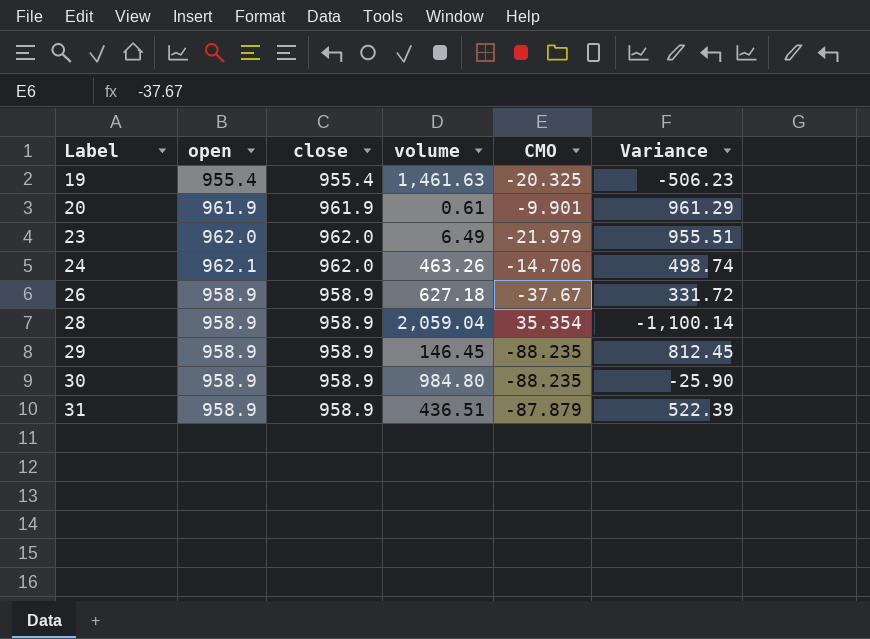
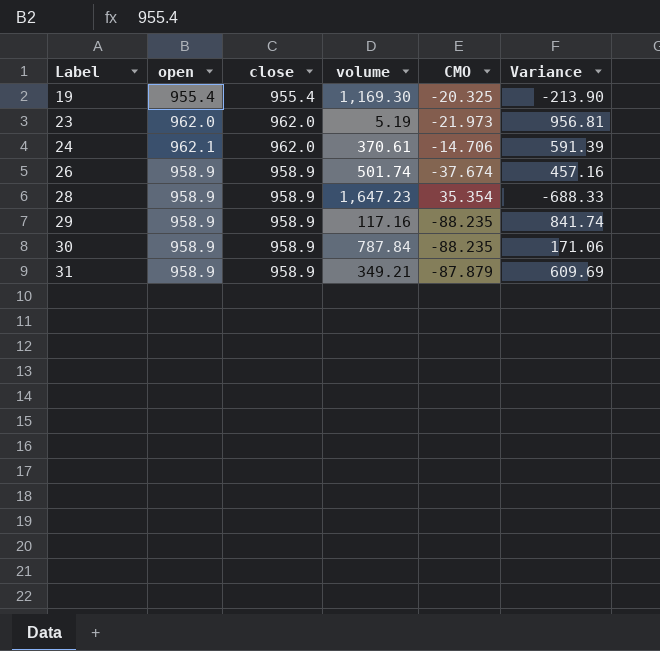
row 20: 961.9 | 961.9 | 0.61 | -9.901 | 961.29 -> none
19 | volume: 1,461.63 -> 1,169.30
19 | Variance: -506.23 -> -213.90
23 | volume: 6.49 -> 5.19
23 | CMO: -21.979 -> -21.973
23 | Variance: 955.51 -> 956.81
24 | volume: 463.26 -> 370.61
24 | Variance: 498.74 -> 591.39
26 | volume: 627.18 -> 501.74
26 | CMO: -37.67 -> -37.674
26 | Variance: 331.72 -> 457.16
28 | volume: 2,059.04 -> 1,647.23
28 | Variance: -1,100.14 -> -688.33
29 | volume: 146.45 -> 117.16
29 | Variance: 812.45 -> 841.74
30 | volume: 984.80 -> 787.84
30 | Variance: -25.90 -> 171.06
31 | volume: 436.51 -> 349.21
31 | Variance: 522.39 -> 609.69

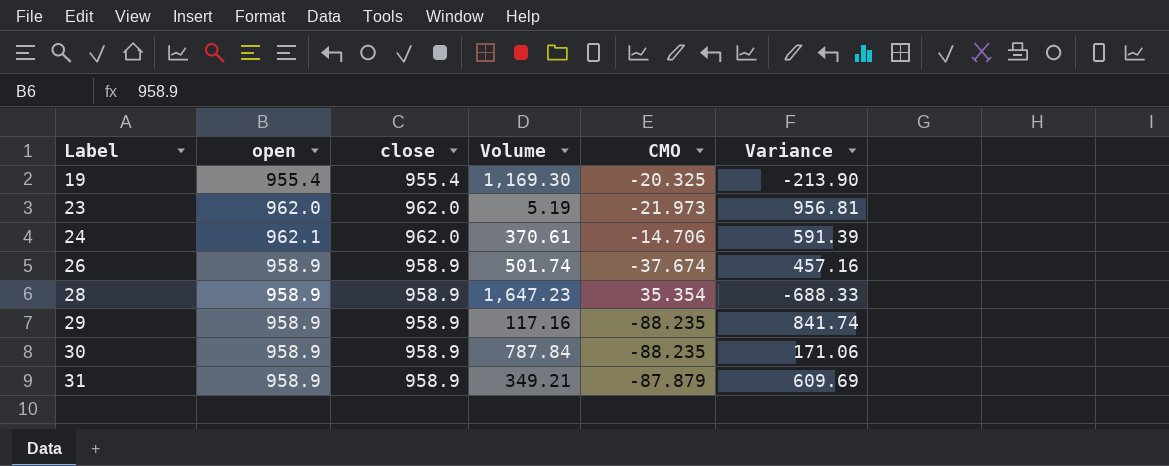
column name: volume -> Volume

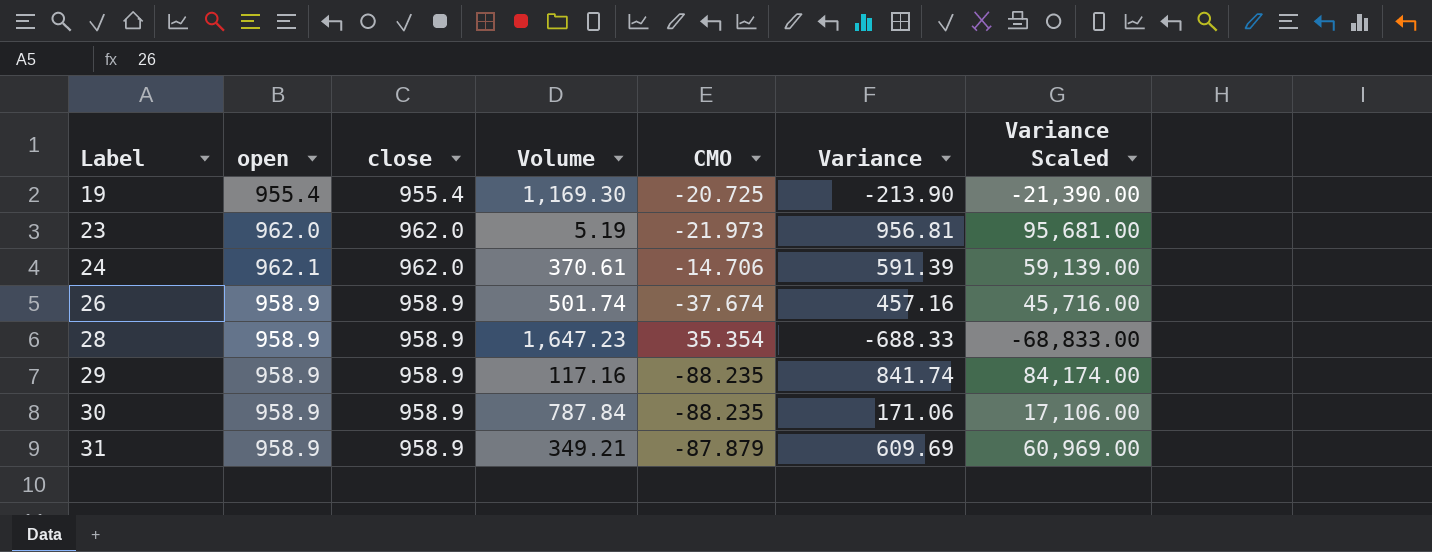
column Variance Scaled | formula: none -> [Variance] * 100
19 | CMO: -20.325 -> -20.725

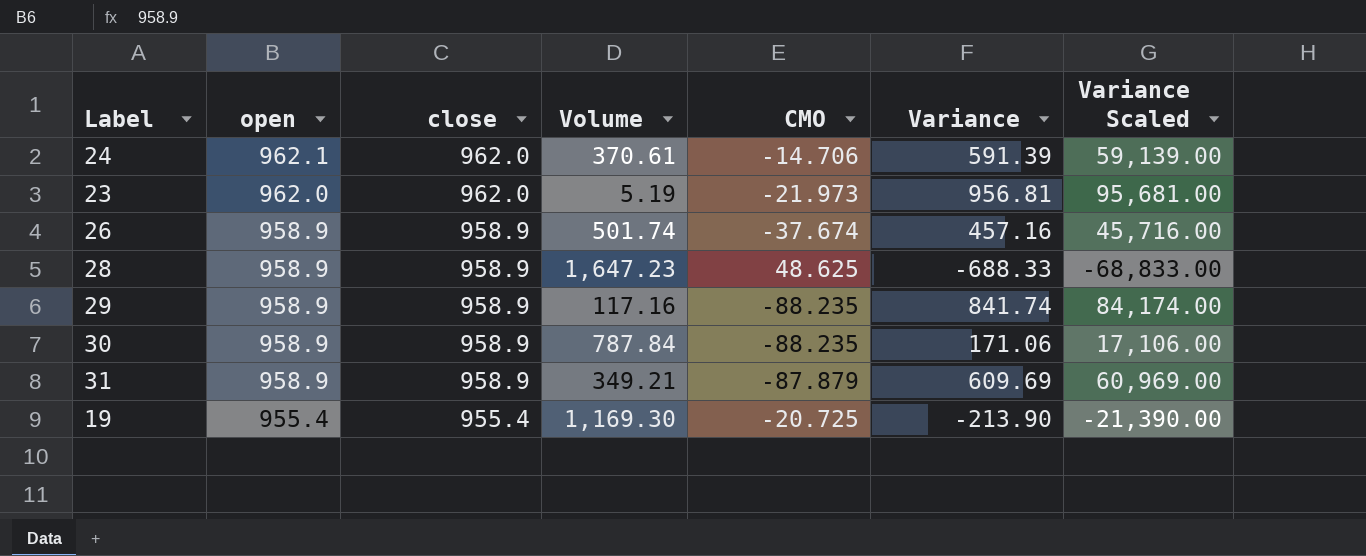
row order: Label ascending -> open descending
28 | CMO: 35.354 -> 48.625

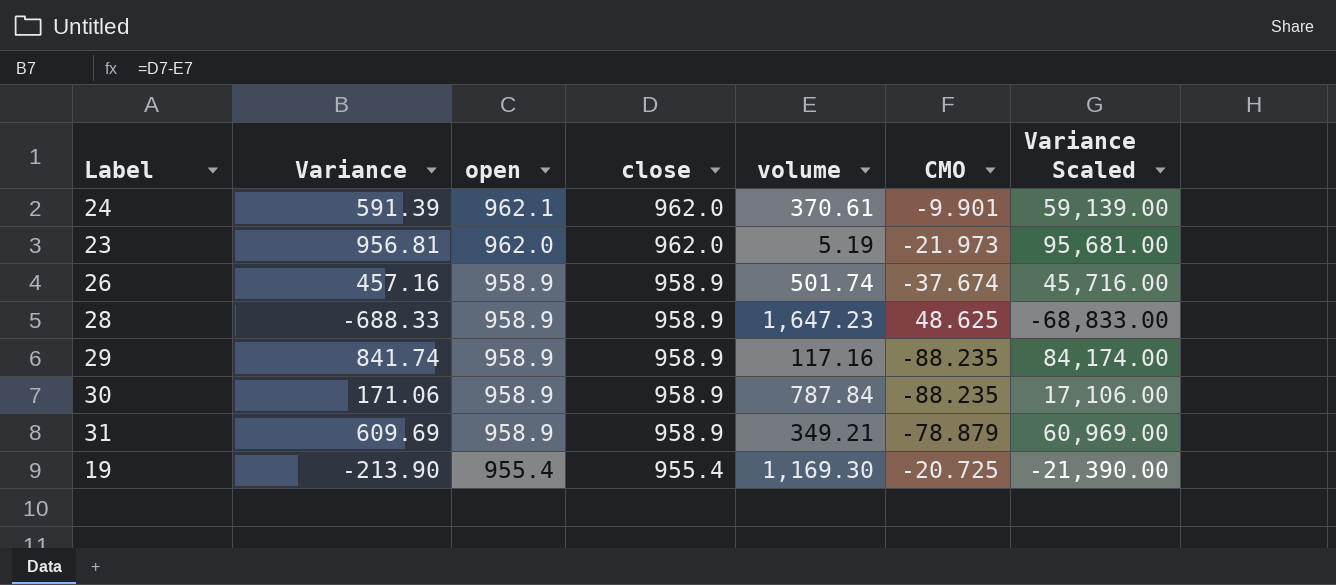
column Variance | position: 6 -> 2
column name: Volume -> volume
24 | CMO: -14.706 -> -9.901
31 | CMO: -87.879 -> -78.879

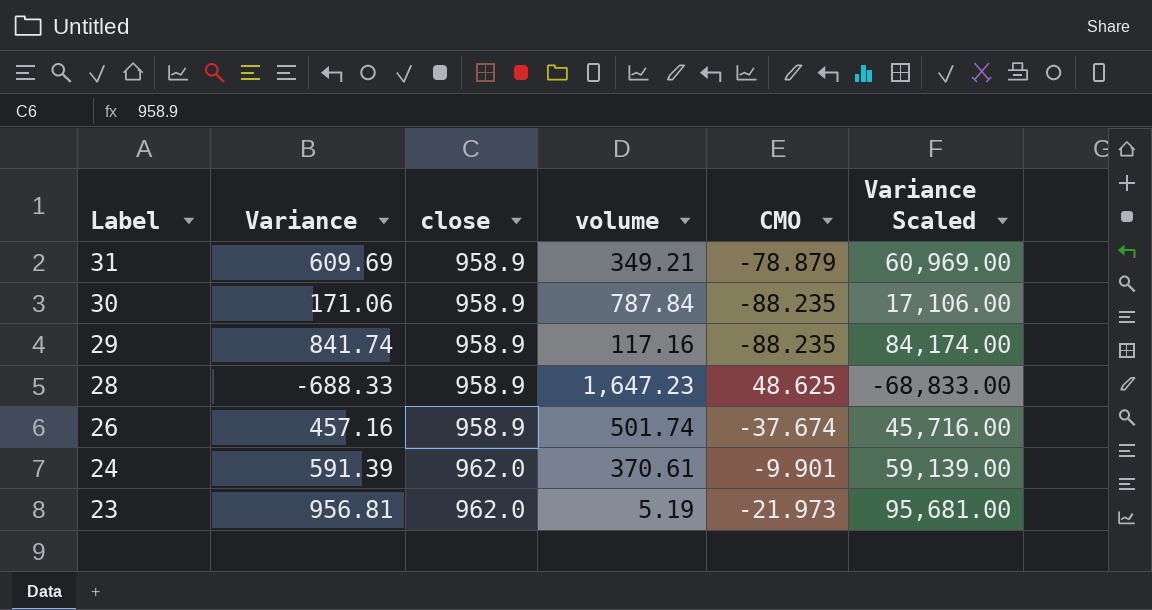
row order: open descending -> Label descending
column open | position: 3 -> none
row 19: -213.90 | 955.4 | 955.4 | 1,169.30 | -20.725 | -21,390.00 -> none

